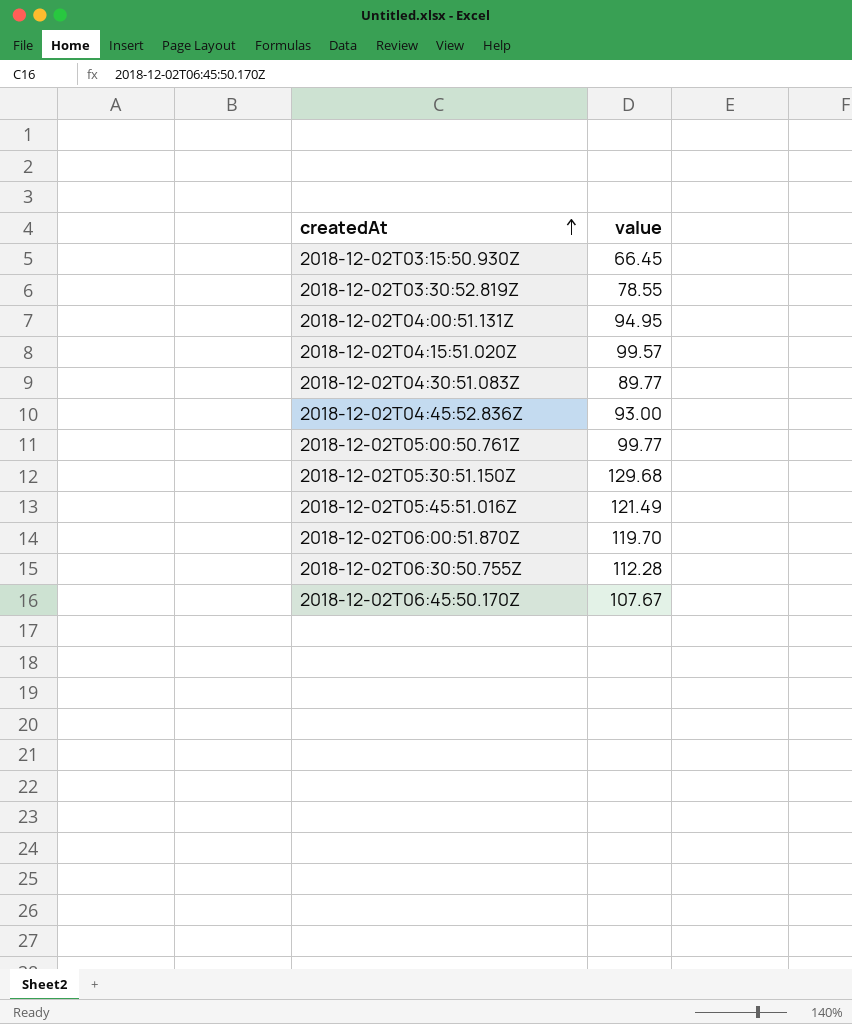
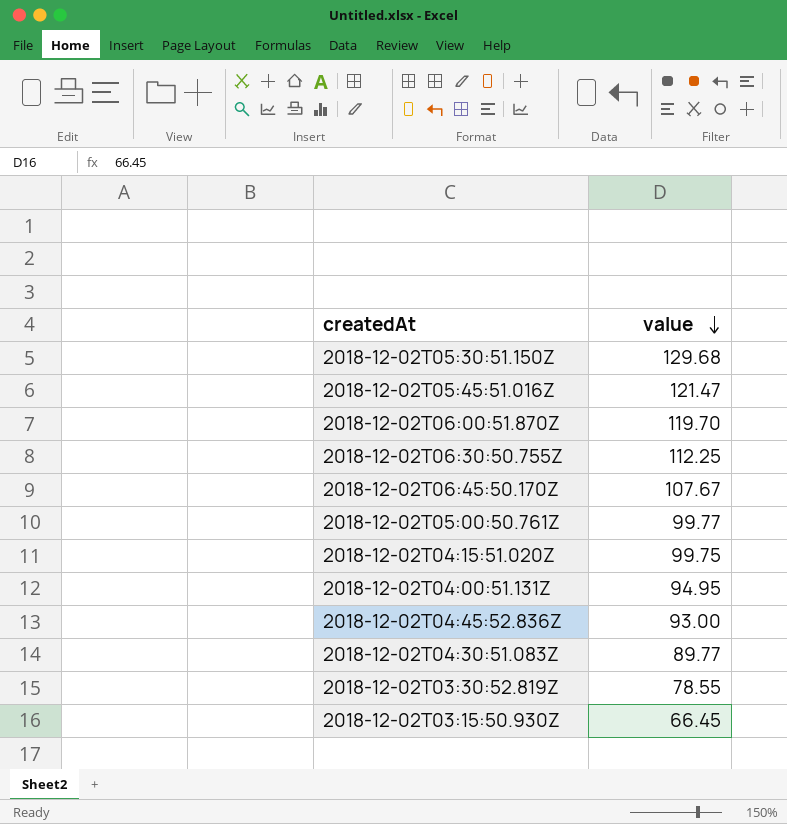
row order: createdAt ascending -> value descending
2018-12-02T05:45:51.016Z | value: 121.49 -> 121.47
2018-12-02T06:30:50.755Z | value: 112.28 -> 112.25
2018-12-02T04:15:51.020Z | value: 99.57 -> 99.75

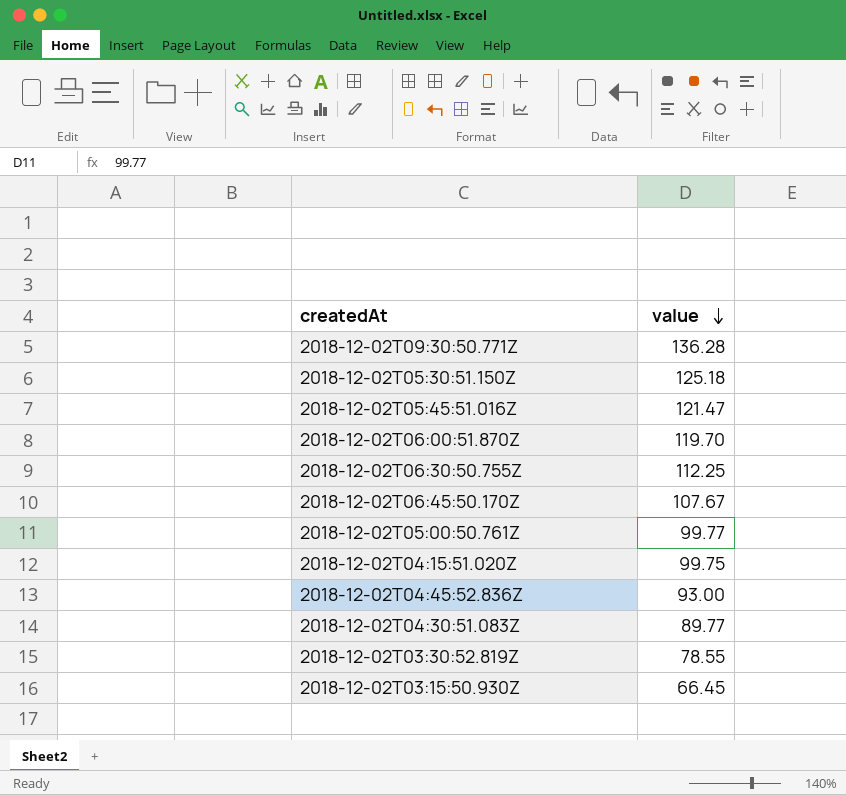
row 2018-12-02T04:00:51.131Z: 94.95 -> none
row 2018-12-02T09:30:50.771Z: none -> 136.28
2018-12-02T05:30:51.150Z | value: 129.68 -> 125.18

